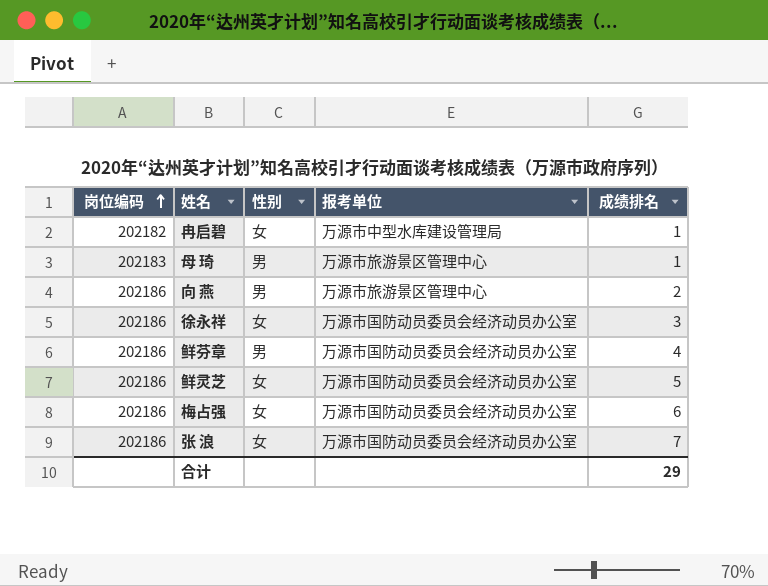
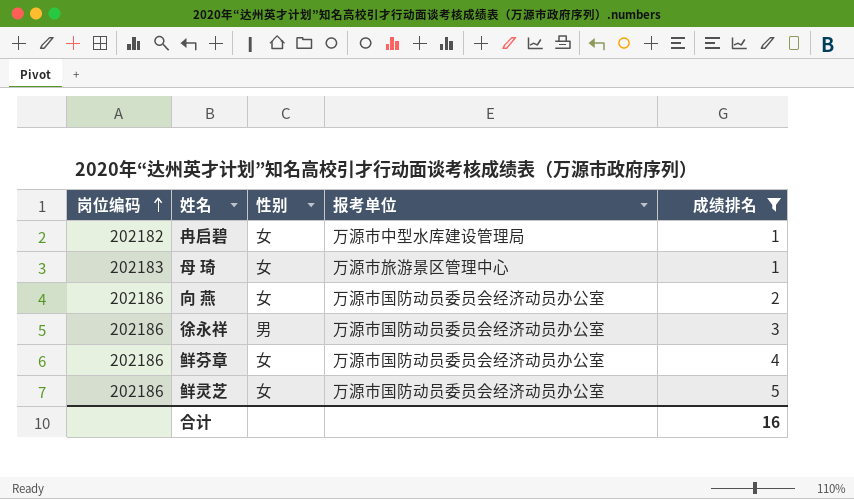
filter: none -> 成绩排名 <= 5
母 琦 | 性别: 男 -> 女
向 燕 | 性别: 男 -> 女
向 燕 | 报考单位: 万源市旅游景区管理中心 -> 万源市国防动员委员会经济动员办公室
徐永祥 | 性别: 女 -> 男
鲜芬章 | 性别: 男 -> 女
合计 | 成绩排名: 29 -> 16

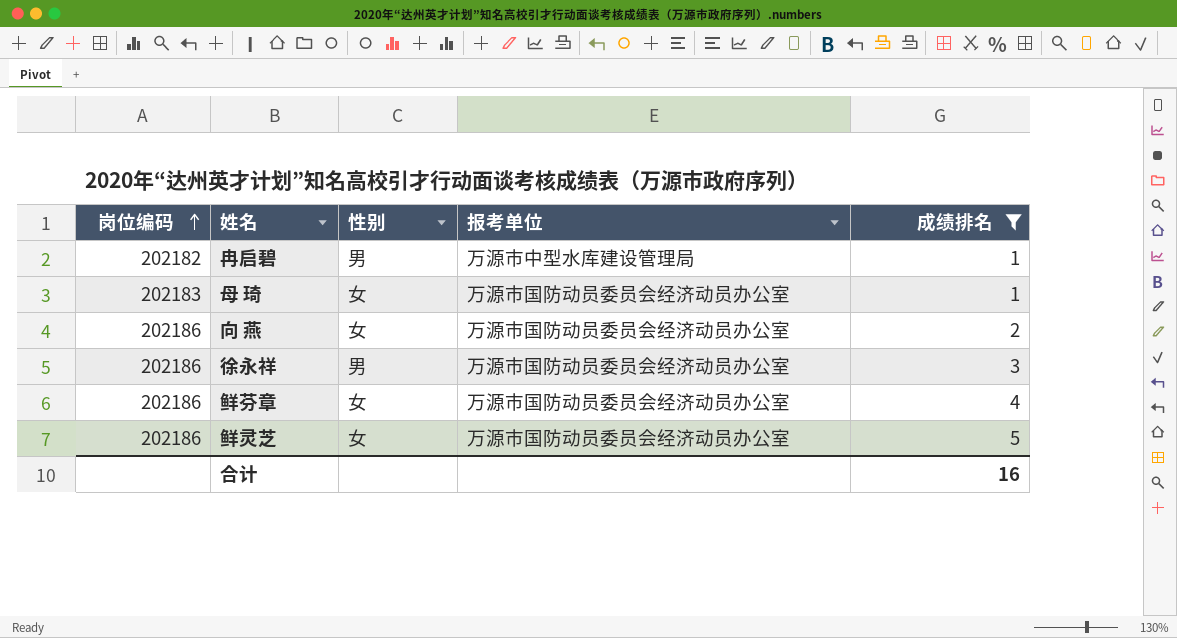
冉启碧 | 性别: 女 -> 男
母 琦 | 报考单位: 万源市旅游景区管理中心 -> 万源市国防动员委员会经济动员办公室

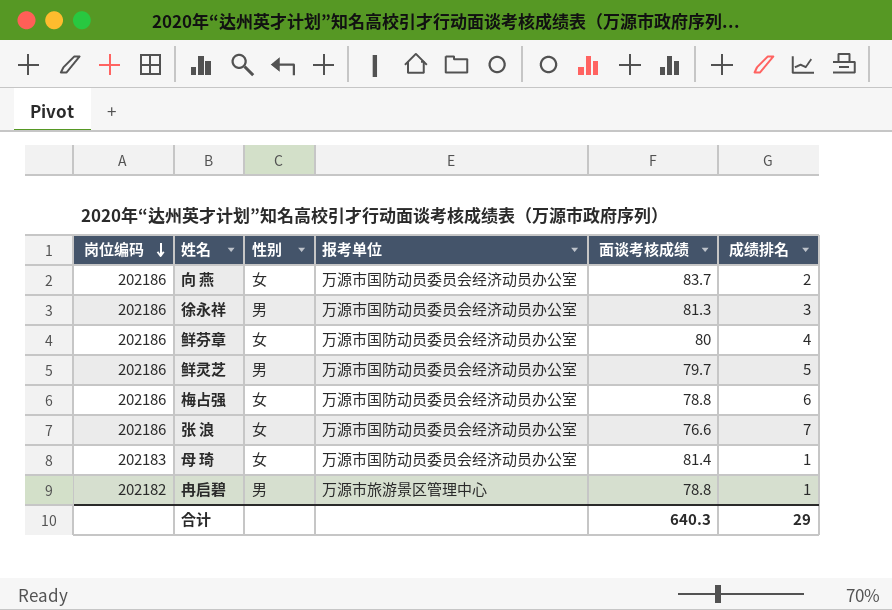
filter: 成绩排名 <= 5 -> none
row order: 岗位编码 ascending -> 岗位编码 descending
column 面谈考核成绩 | position: none -> 5
鲜灵芝 | 性别: 女 -> 男
冉启碧 | 报考单位: 万源市中型水库建设管理局 -> 万源市旅游景区管理中心
合计 | 成绩排名: 16 -> 29

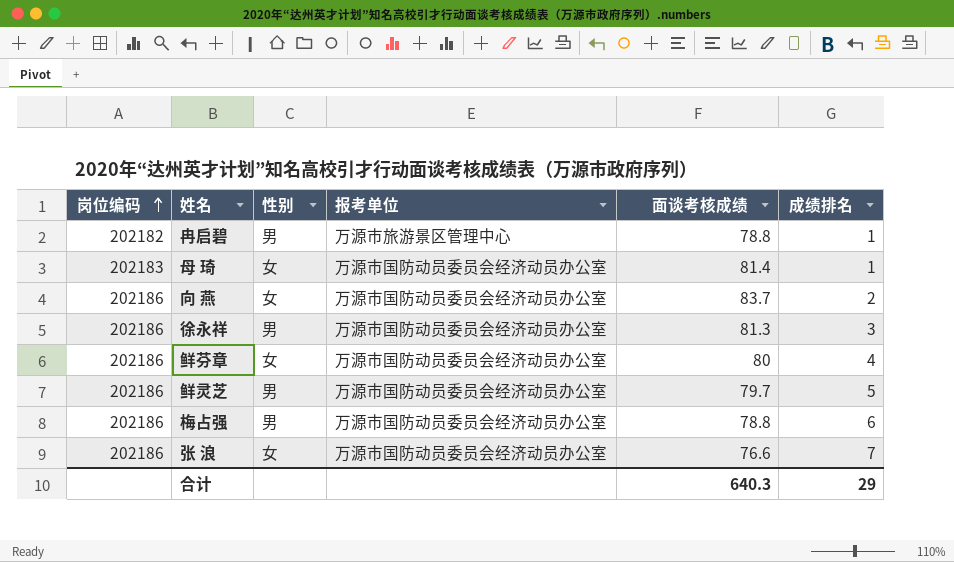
row order: 岗位编码 descending -> 岗位编码 ascending
梅占强 | 性别: 女 -> 男

